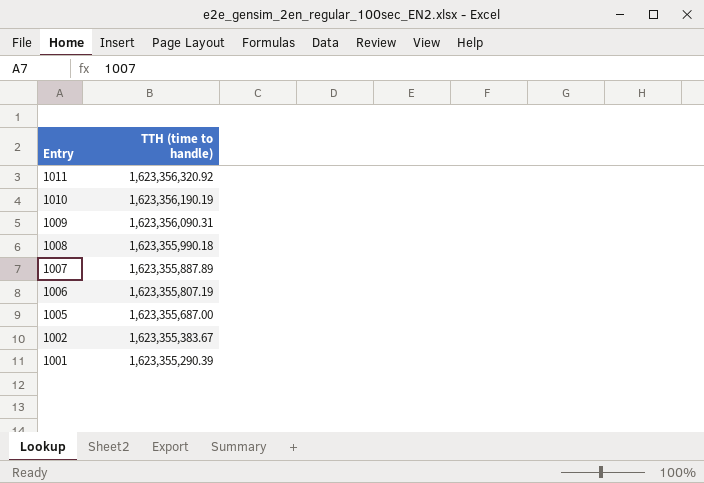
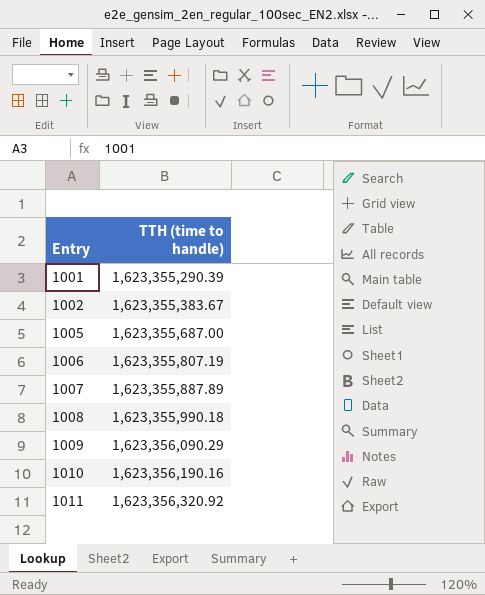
row order: Entry descending -> Entry ascending
1009 | TTH (time to handle): 1,623,356,090.31 -> 1,623,356,090.29
1010 | TTH (time to handle): 1,623,356,190.19 -> 1,623,356,190.16

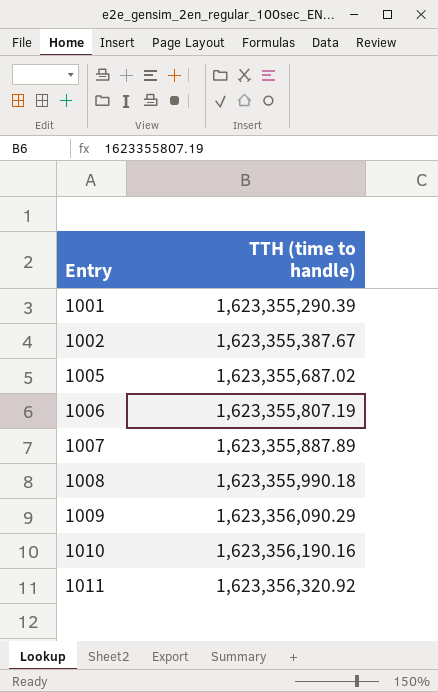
1002 | TTH (time to handle): 1,623,355,383.67 -> 1,623,355,387.67
1005 | TTH (time to handle): 1,623,355,687.00 -> 1,623,355,687.02

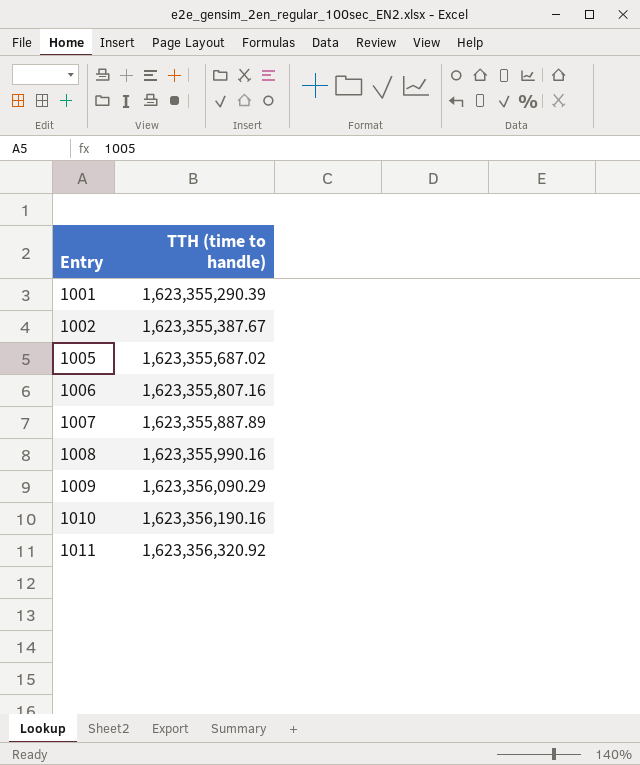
1006 | TTH (time to handle): 1,623,355,807.19 -> 1,623,355,807.16
1008 | TTH (time to handle): 1,623,355,990.18 -> 1,623,355,990.16

